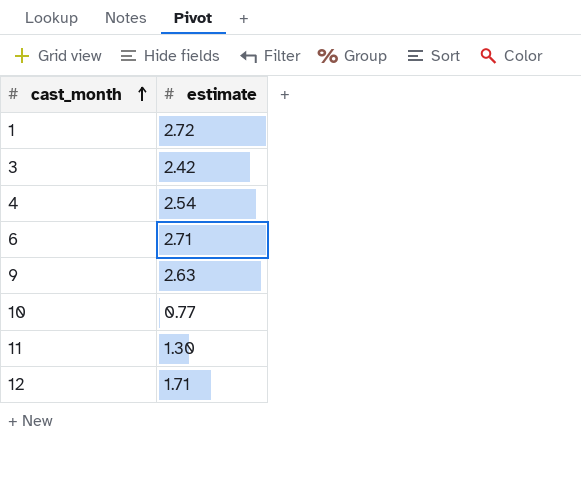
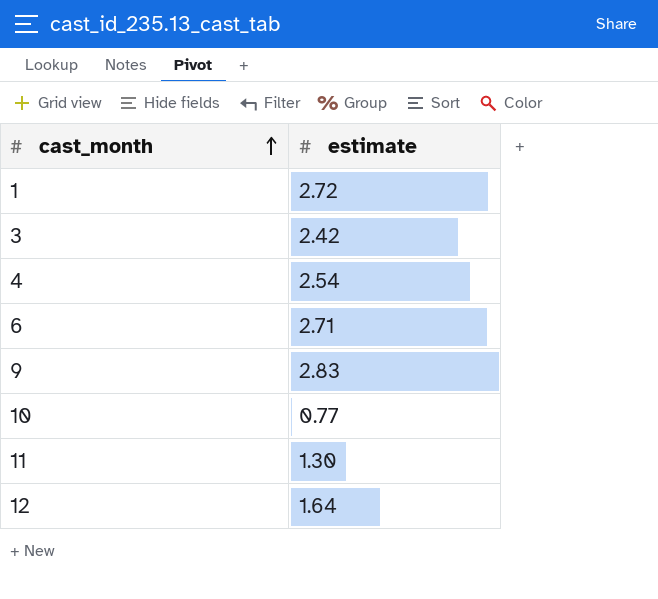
9 | estimate: 2.63 -> 2.83
12 | estimate: 1.71 -> 1.64

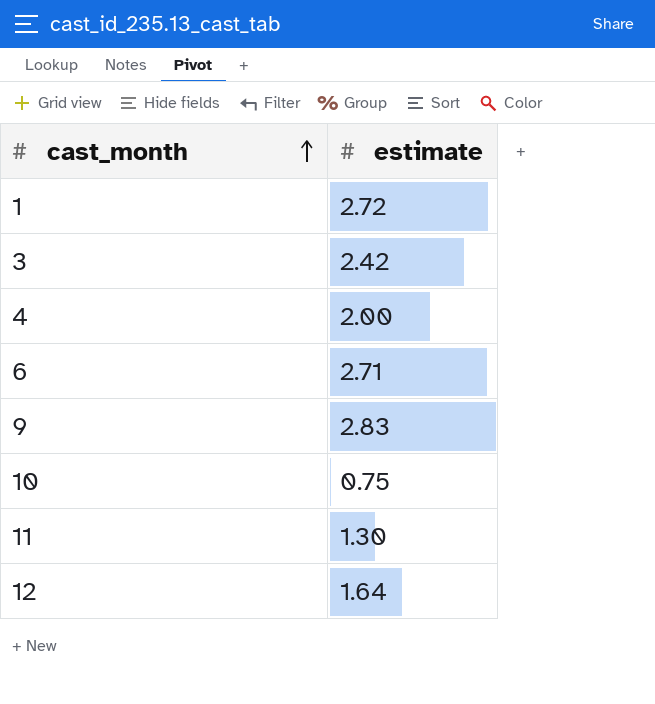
4 | estimate: 2.54 -> 2.00
10 | estimate: 0.77 -> 0.75

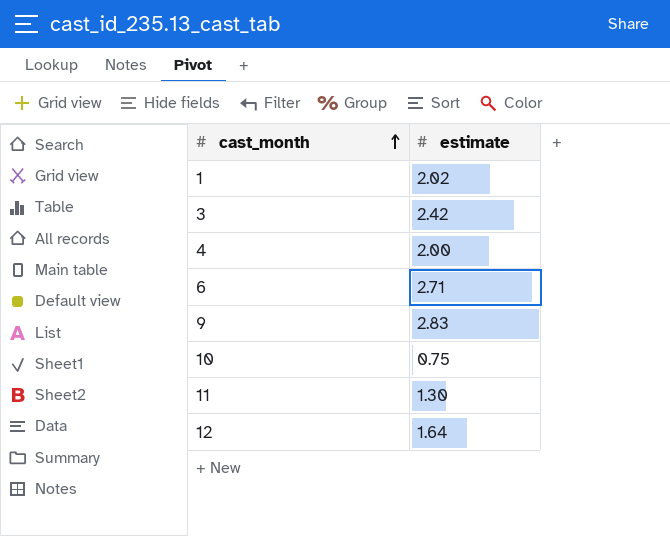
1 | estimate: 2.72 -> 2.02

